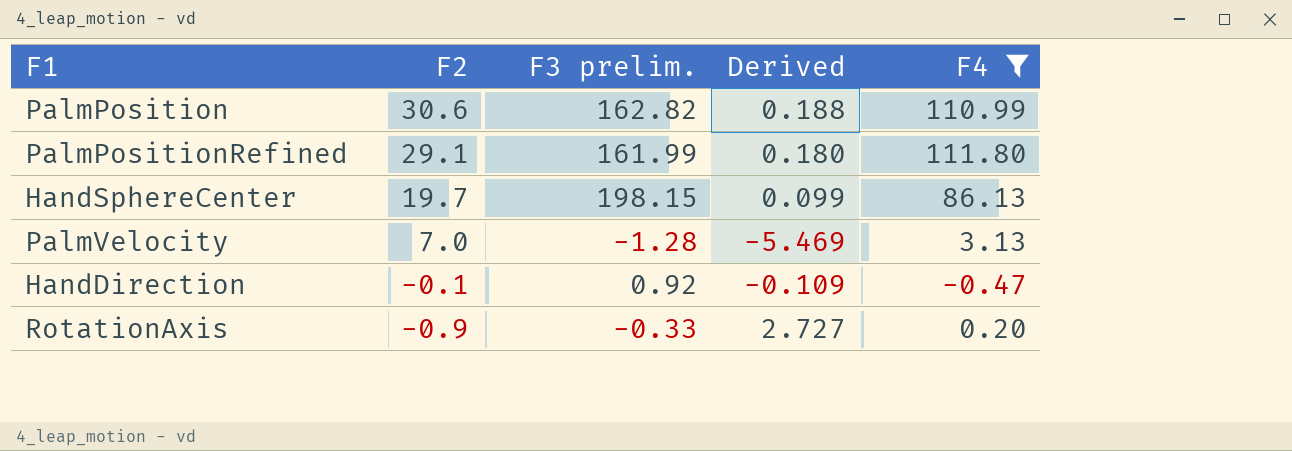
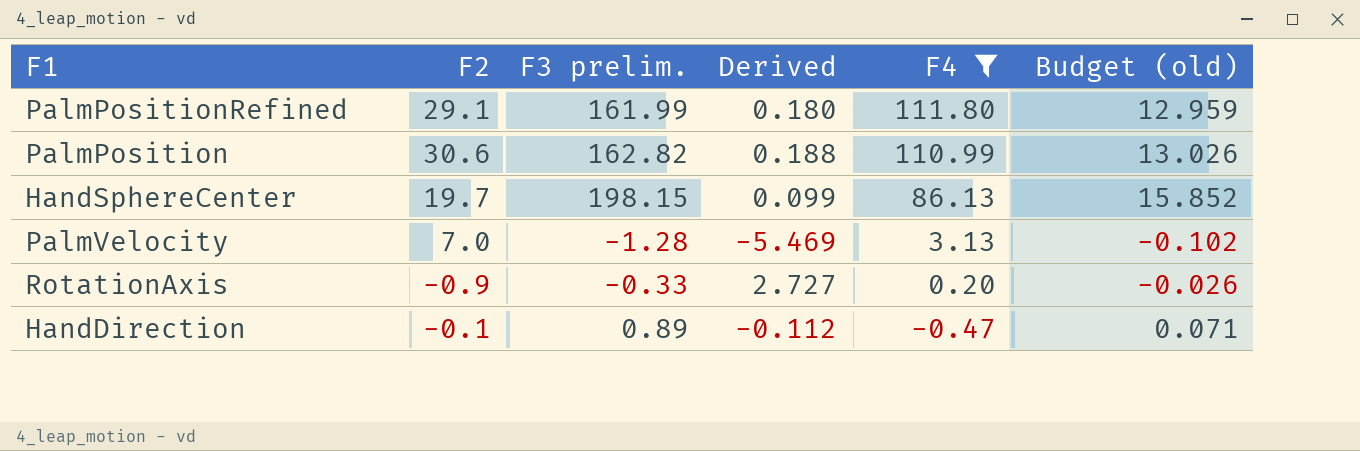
row order: F2 descending -> F4 descending
column Budget (old) | formula: none -> [F3 prelim.] * 0.08
HandDirection | F3 prelim.: 0.92 -> 0.89
HandDirection | Derived: -0.109 -> -0.112

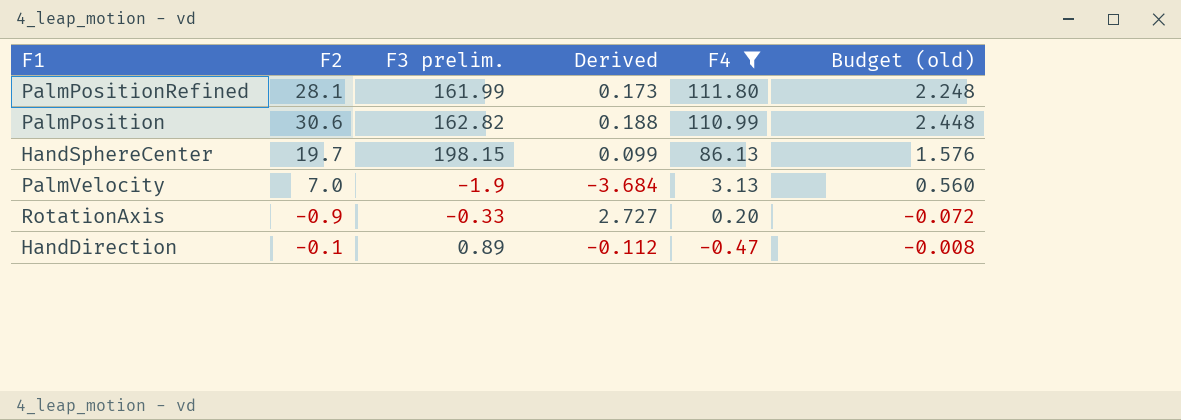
column Budget (old) | formula: [F3 prelim.] * 0.08 -> [F2] * 0.08
PalmPositionRefined | F2: 29.1 -> 28.1
PalmPositionRefined | Derived: 0.180 -> 0.173
PalmVelocity | F3 prelim.: -1.28 -> -1.9
PalmVelocity | Derived: -5.469 -> -3.684

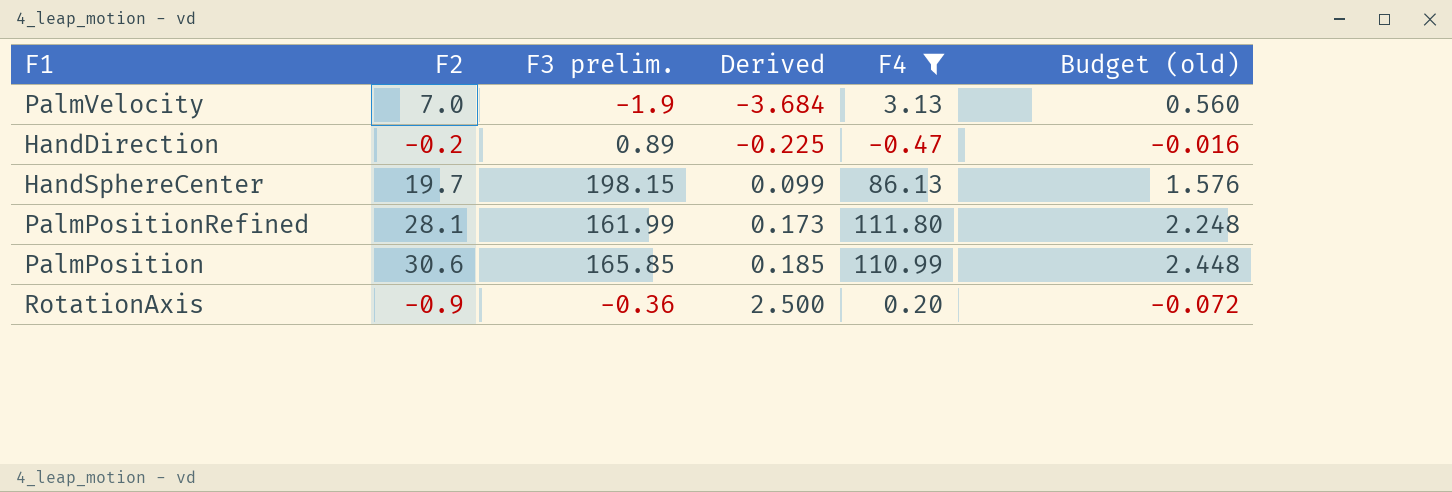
row order: F4 descending -> Derived ascending
HandDirection | F2: -0.1 -> -0.2
HandDirection | Derived: -0.112 -> -0.225
HandDirection | Budget (old): -0.008 -> -0.016
PalmPosition | F3 prelim.: 162.82 -> 165.85
PalmPosition | Derived: 0.188 -> 0.185
RotationAxis | F3 prelim.: -0.33 -> -0.36
RotationAxis | Derived: 2.727 -> 2.500

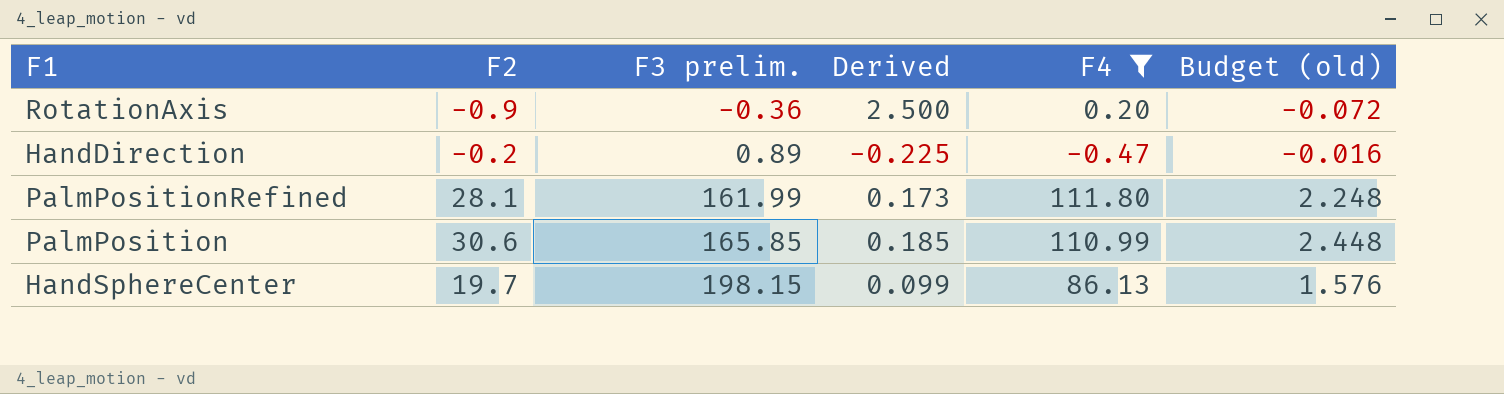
row order: Derived ascending -> F3 prelim. ascending
row PalmVelocity: 7.0 | -1.9 | -3.684 | 3.13 | 0.560 -> none

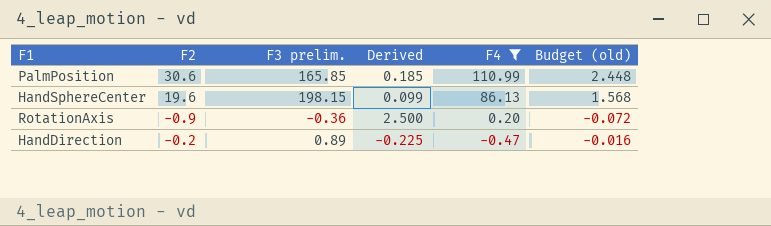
row order: F3 prelim. ascending -> F4 descending
row PalmPositionRefined: 28.1 | 161.99 | 0.173 | 111.80 | 2.248 -> none
HandSphereCenter | F2: 19.7 -> 19.6
HandSphereCenter | Budget (old): 1.576 -> 1.568

